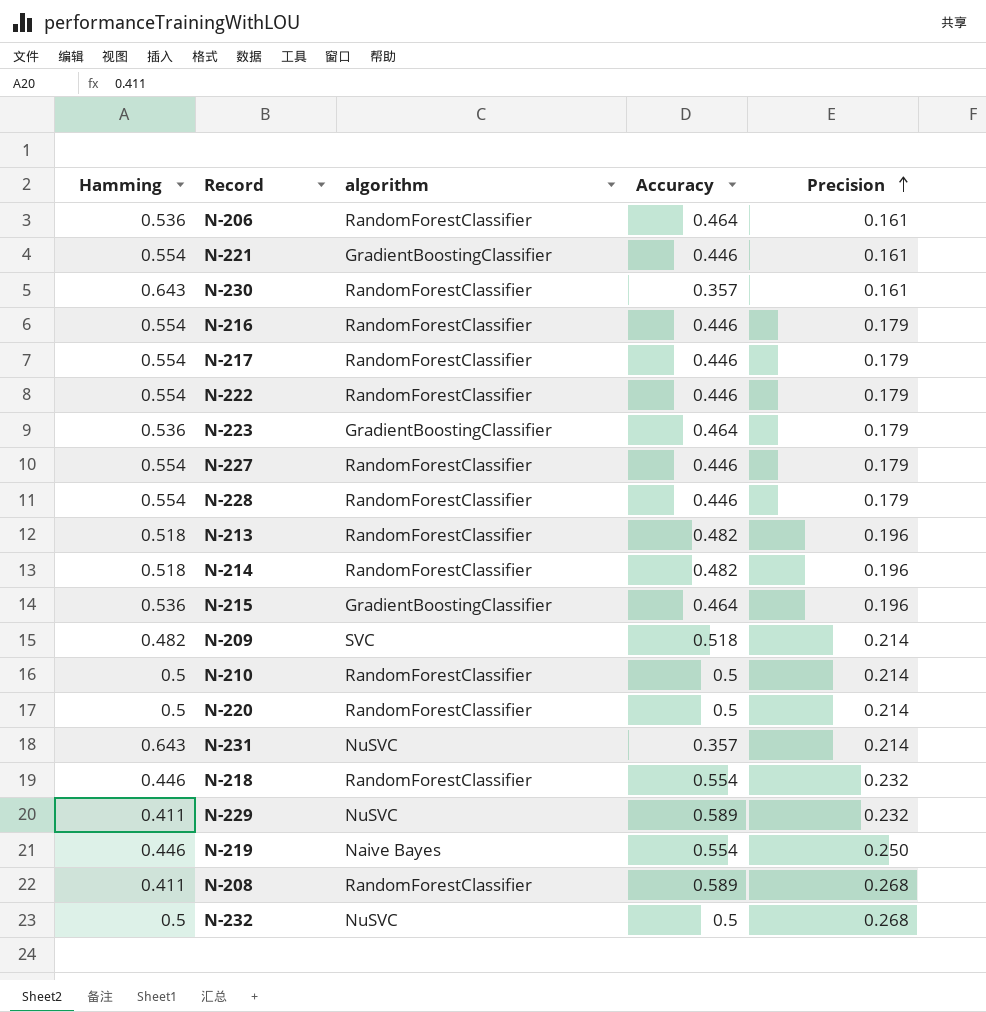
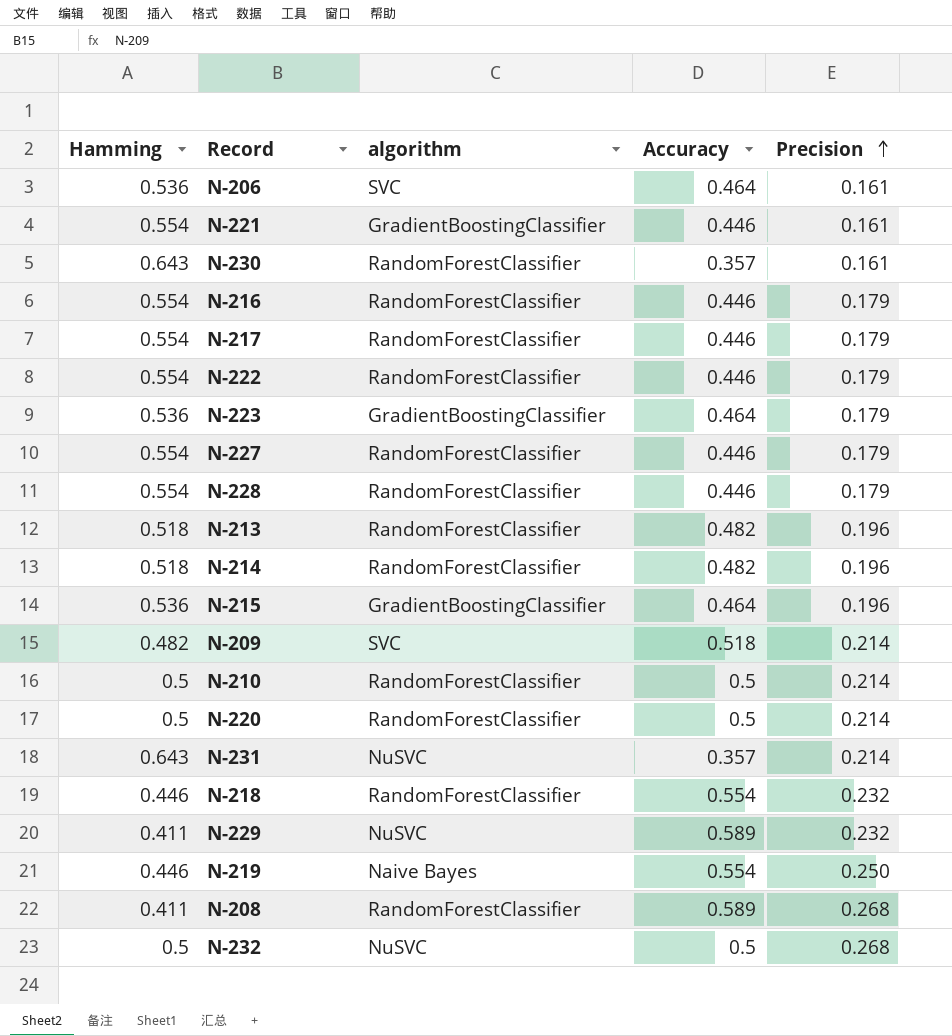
N-206 | algorithm: RandomForestClassifier -> SVC

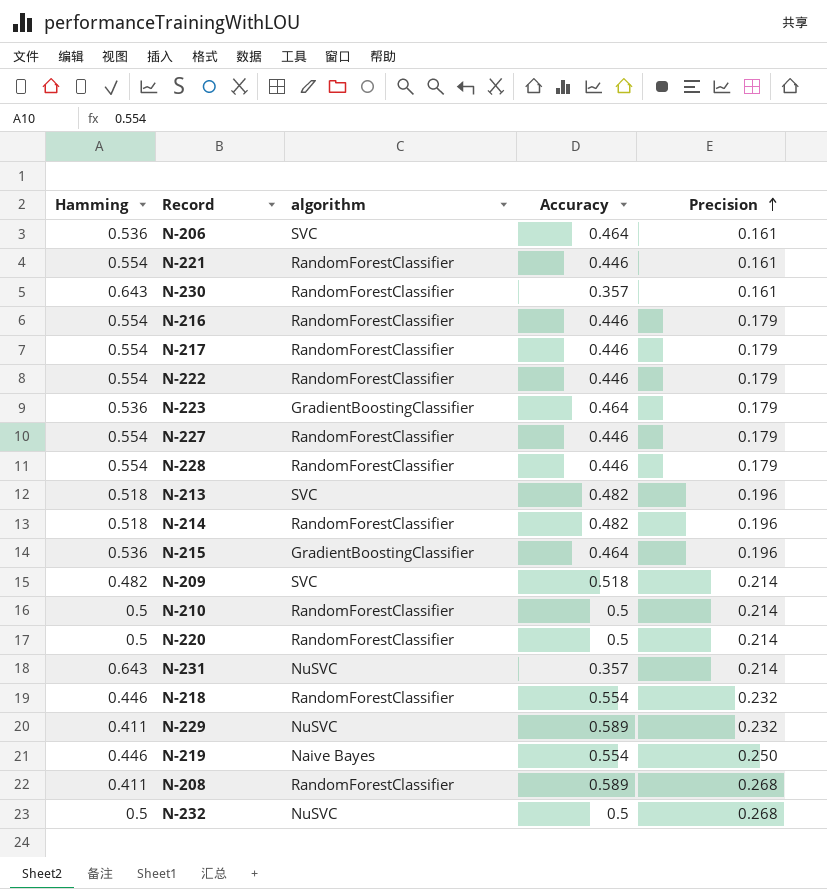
N-221 | algorithm: GradientBoostingClassifier -> RandomForestClassifier
N-213 | algorithm: RandomForestClassifier -> SVC

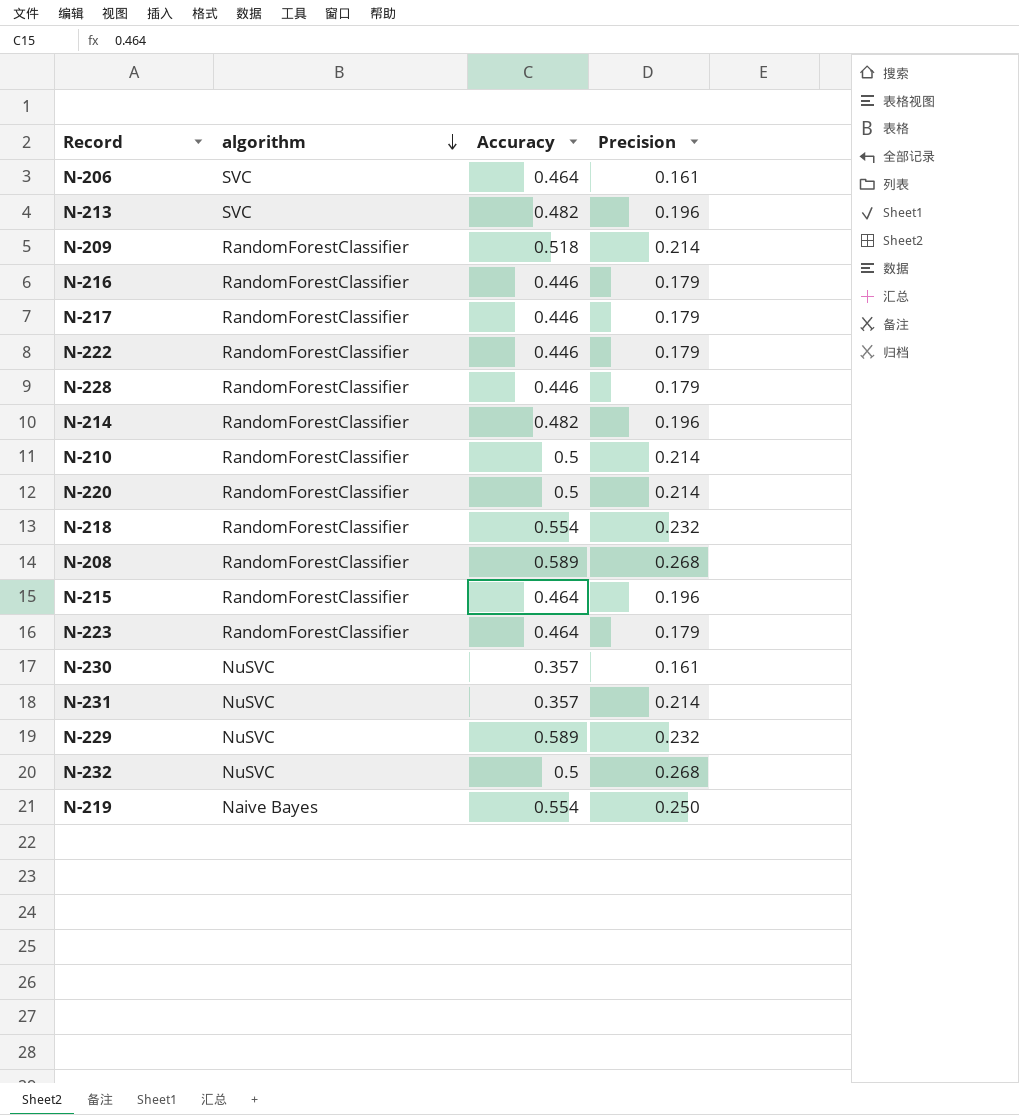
row order: Precision ascending -> algorithm descending
column Hamming | position: 1 -> none
row N-221: 0.554 | RandomForestClassifier | 0.446 | 0.161 -> none
row N-227: 0.554 | RandomForestClassifier | 0.446 | 0.179 -> none
N-209 | algorithm: SVC -> RandomForestClassifier
N-215 | algorithm: GradientBoostingClassifier -> RandomForestClassifier
N-223 | algorithm: GradientBoostingClassifier -> RandomForestClassifier
N-230 | algorithm: RandomForestClassifier -> NuSVC

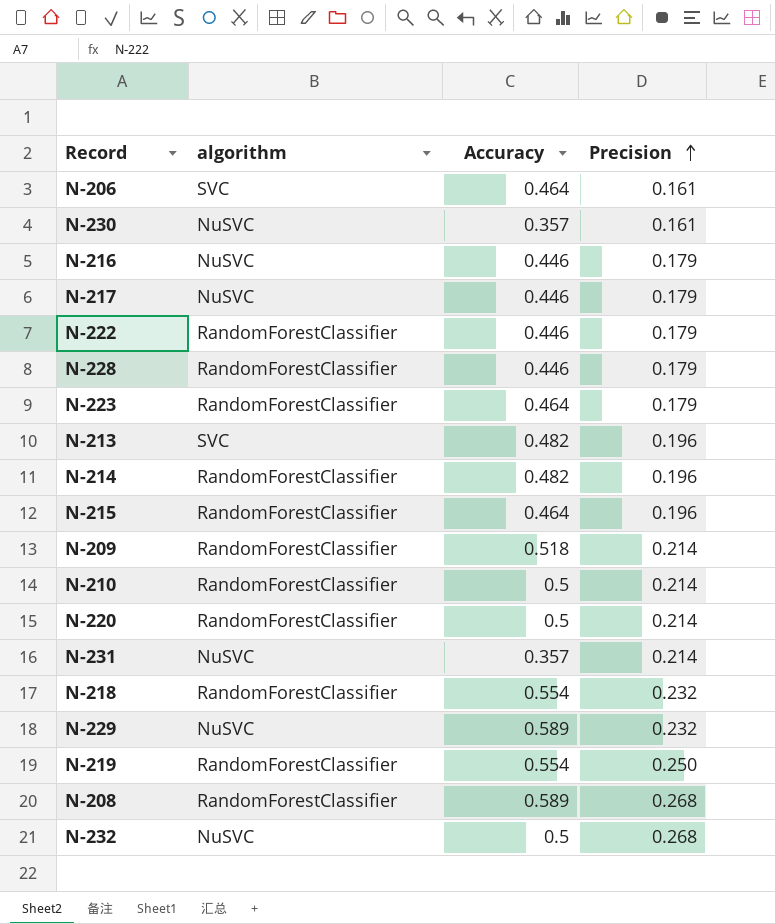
row order: algorithm descending -> Precision ascending
N-216 | algorithm: RandomForestClassifier -> NuSVC
N-217 | algorithm: RandomForestClassifier -> NuSVC
N-219 | algorithm: Naive Bayes -> RandomForestClassifier

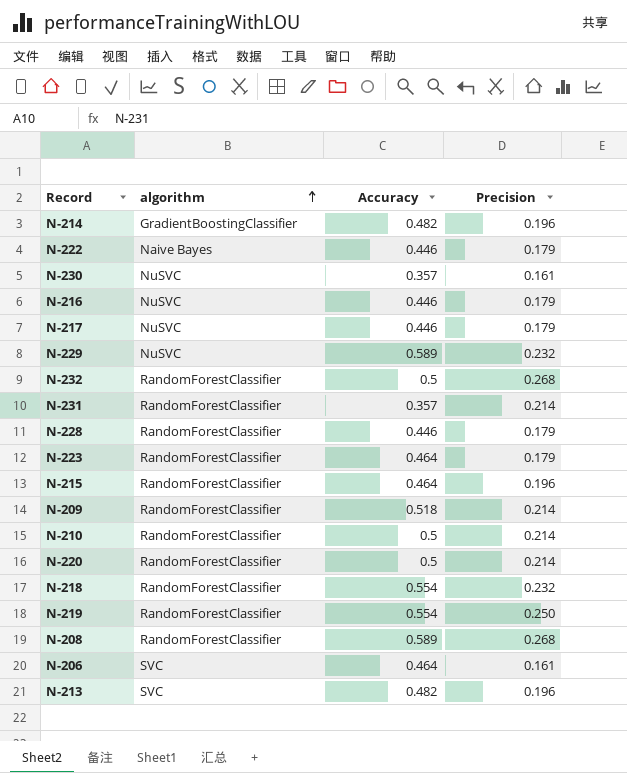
row order: Precision ascending -> algorithm ascending
N-214 | algorithm: RandomForestClassifier -> GradientBoostingClassifier
N-222 | algorithm: RandomForestClassifier -> Naive Bayes
N-232 | algorithm: NuSVC -> RandomForestClassifier
N-231 | algorithm: NuSVC -> RandomForestClassifier

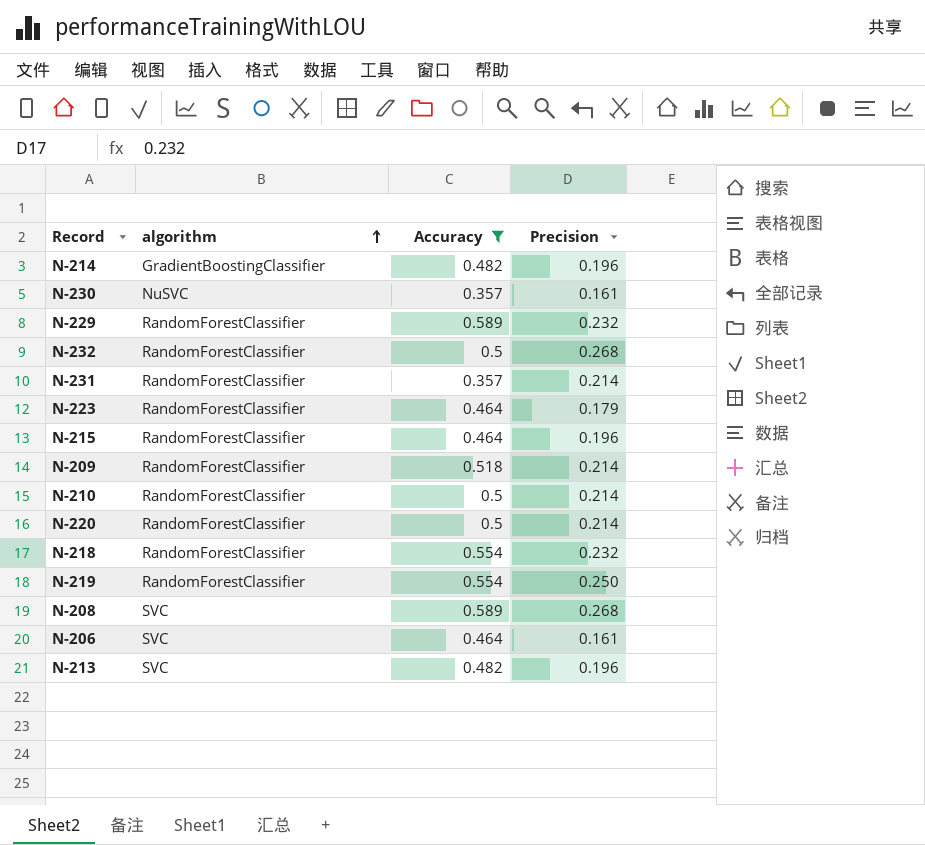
filter: none -> Accuracy != 0.446
N-229 | algorithm: NuSVC -> RandomForestClassifier
N-208 | algorithm: RandomForestClassifier -> SVC

